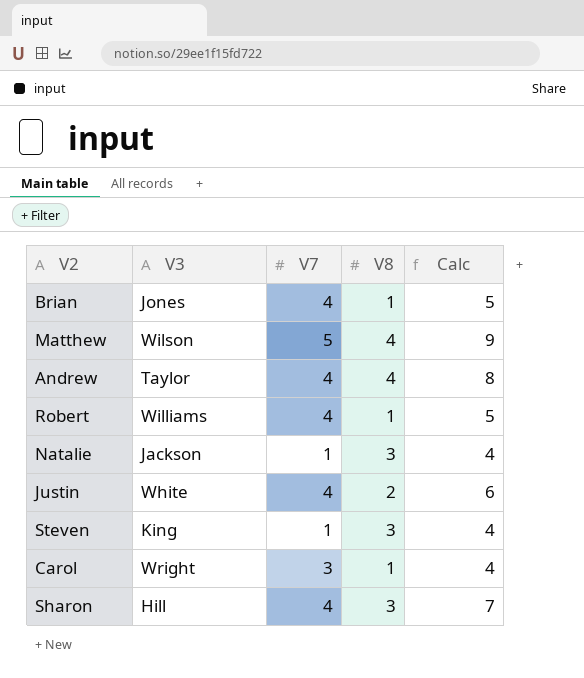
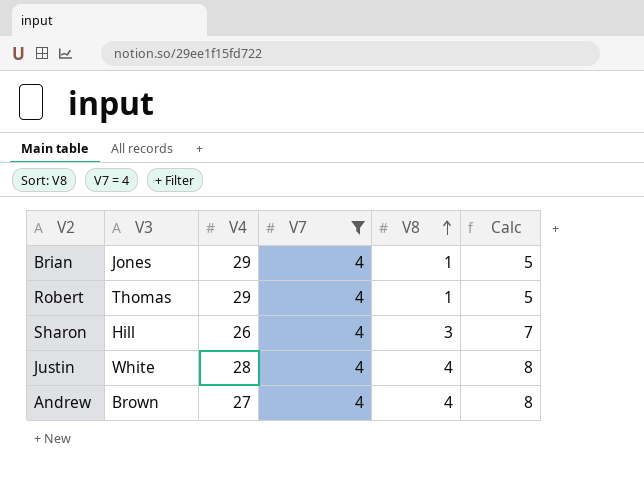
filter: none -> V7 = 4
row order: none -> V8 ascending
column V4 | position: none -> 3
Robert | V3: Williams -> Thomas
Justin | V8: 2 -> 4
Justin | Calc: 6 -> 8
Andrew | V3: Taylor -> Brown

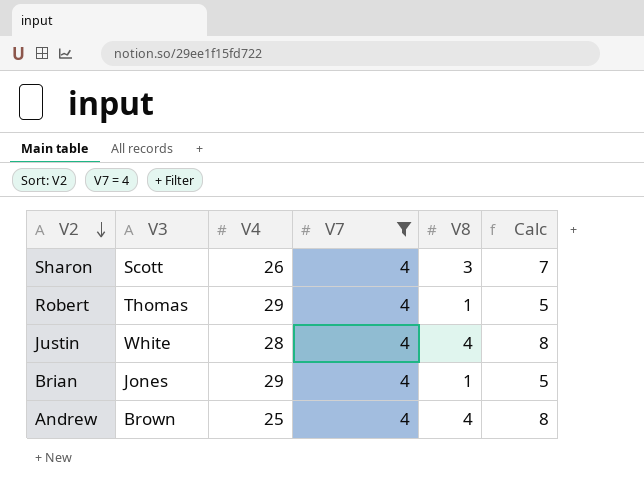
row order: V8 ascending -> V2 descending
Sharon | V3: Hill -> Scott
Andrew | V4: 27 -> 25

